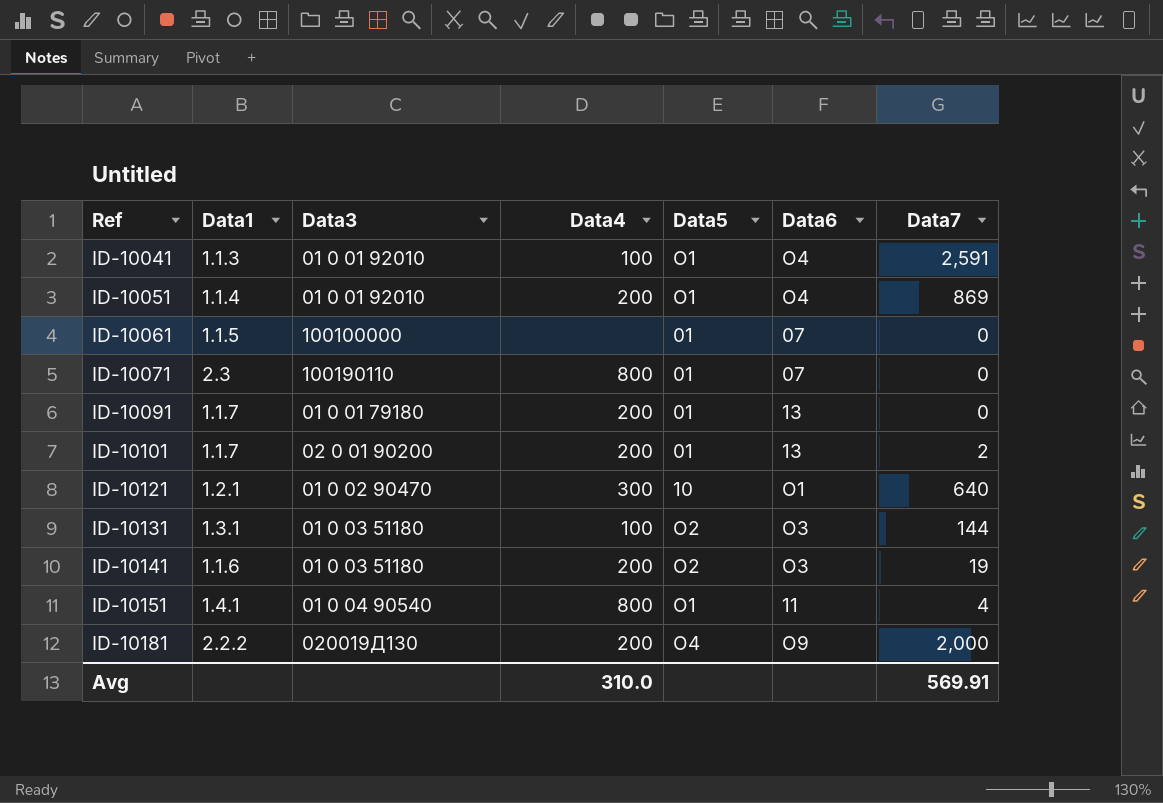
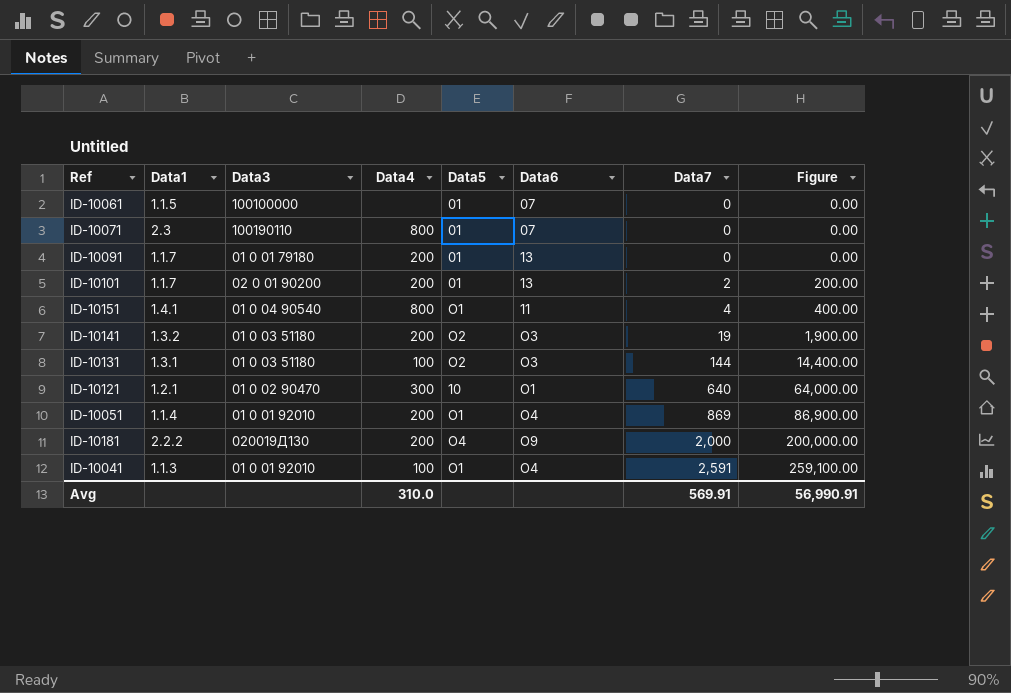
row order: Ref ascending -> Data7 ascending
column Figure | formula: none -> [Data7] * 100
ID-10141 | Data1: 1.1.6 -> 1.3.2

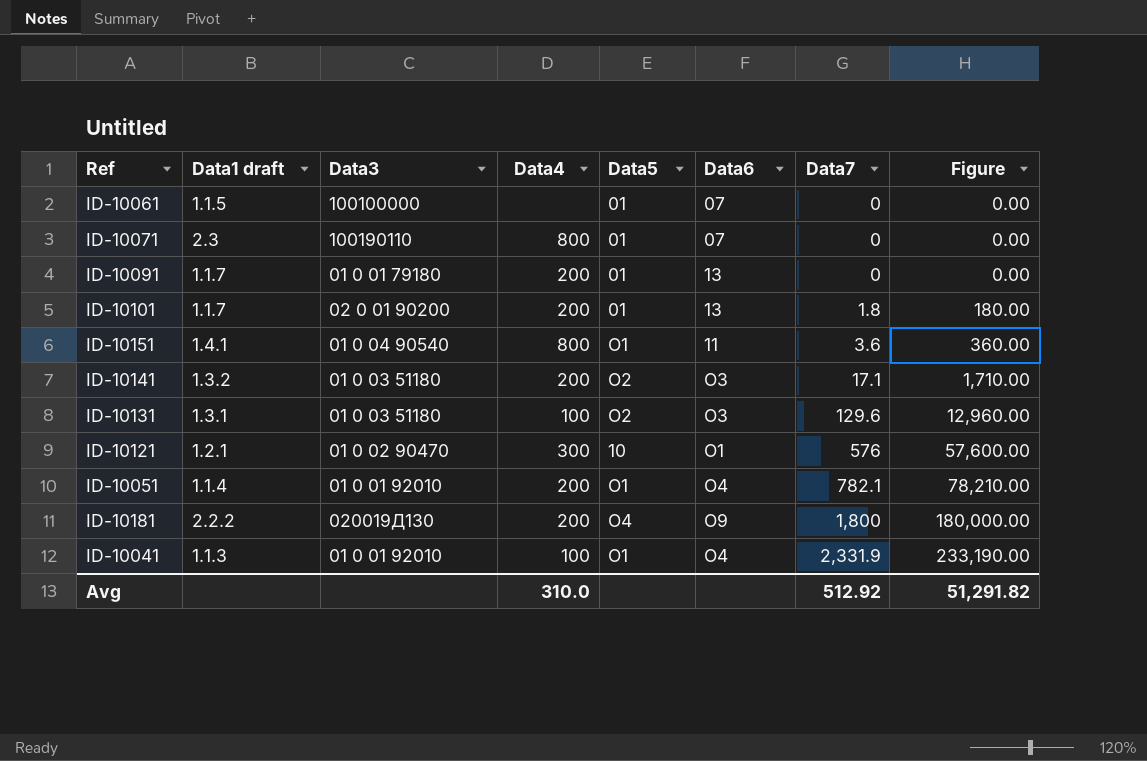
column name: Data1 -> Data1 draft
ID-10101 | Data7: 2 -> 1.8
ID-10101 | Figure: 200.00 -> 180.00
ID-10151 | Data7: 4 -> 3.6
ID-10151 | Figure: 400.00 -> 360.00
ID-10141 | Data7: 19 -> 17.1
ID-10141 | Figure: 1,900.00 -> 1,710.00
ID-10131 | Data7: 144 -> 129.6
ID-10131 | Figure: 14,400.00 -> 12,960.00
ID-10121 | Data7: 640 -> 576
ID-10121 | Figure: 64,000.00 -> 57,600.00
ID-10051 | Data7: 869 -> 782.1
ID-10051 | Figure: 86,900.00 -> 78,210.00
ID-10181 | Data7: 2,000 -> 1,800
ID-10181 | Figure: 200,000.00 -> 180,000.00
ID-10041 | Data7: 2,591 -> 2,331.9
ID-10041 | Figure: 259,100.00 -> 233,190.00
Avg | Data7: 569.91 -> 512.92
Avg | Figure: 56,990.91 -> 51,291.82

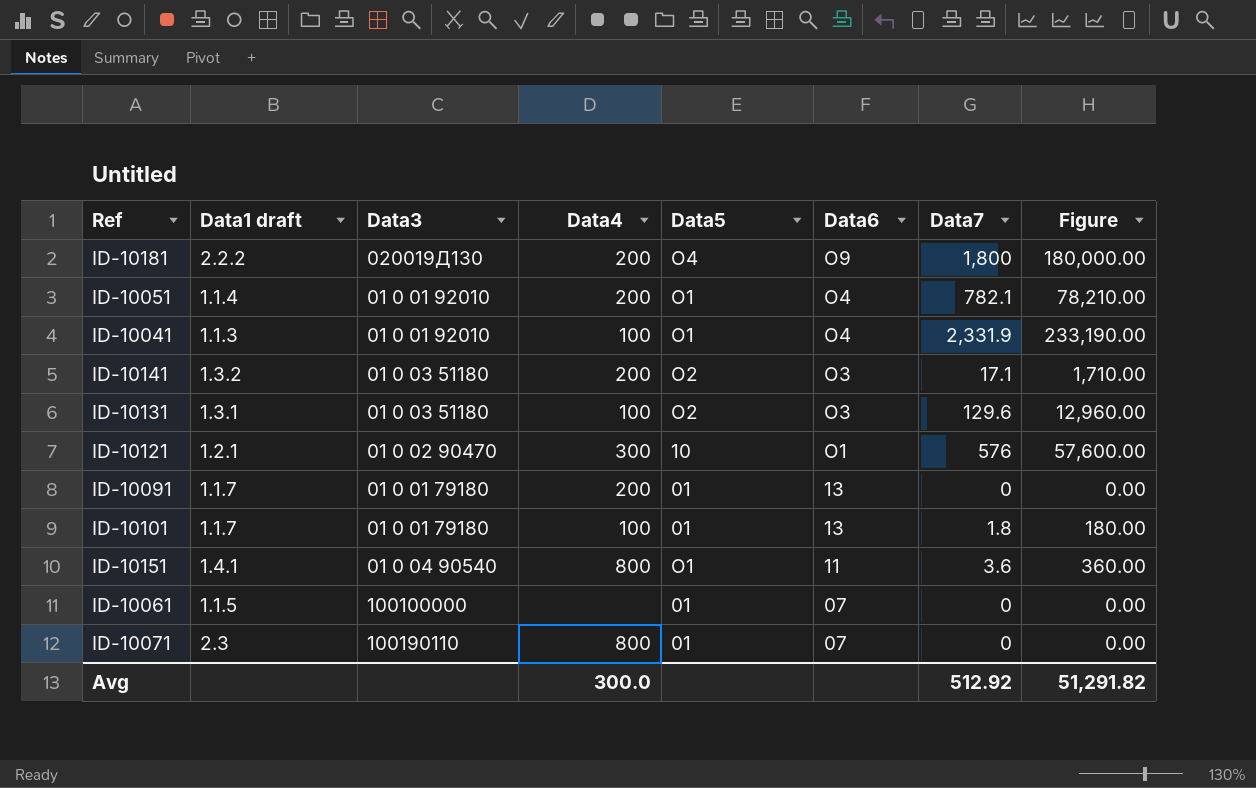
row order: Data7 ascending -> Data6 descending
ID-10101 | Data3: 02 0 01 90200 -> 01 0 01 79180
ID-10101 | Data4: 200 -> 100
Avg | Data4: 310.0 -> 300.0

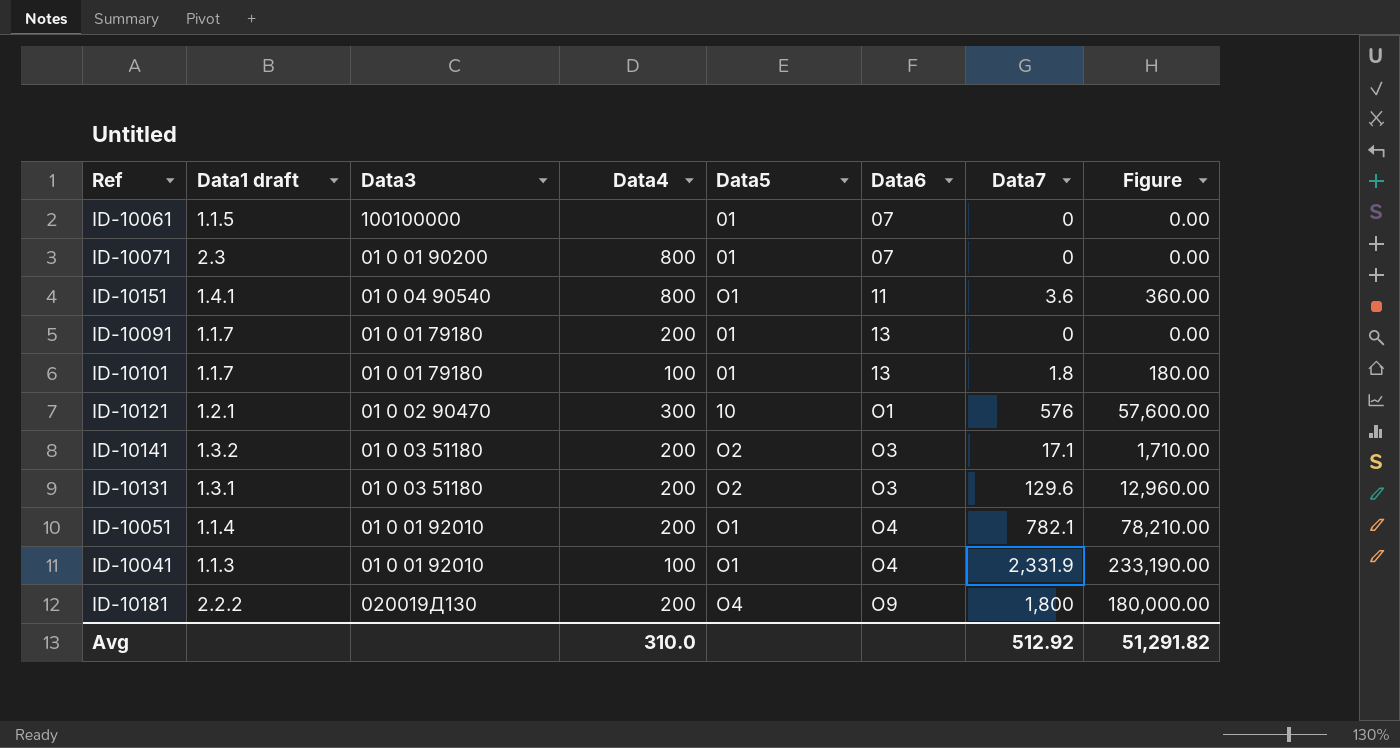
row order: Data6 descending -> Data6 ascending
ID-10071 | Data3: 100190110 -> 01 0 01 90200
ID-10131 | Data4: 100 -> 200
Avg | Data4: 300.0 -> 310.0

